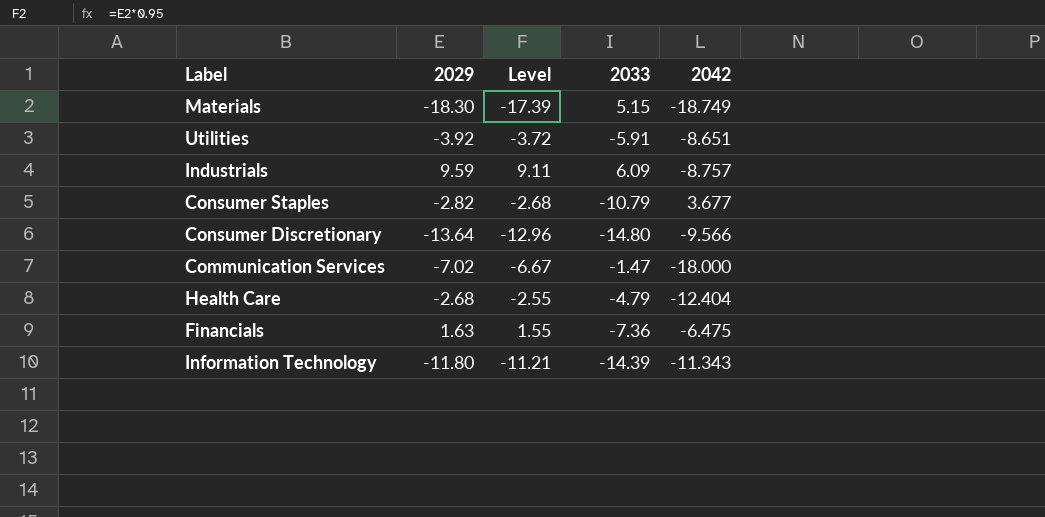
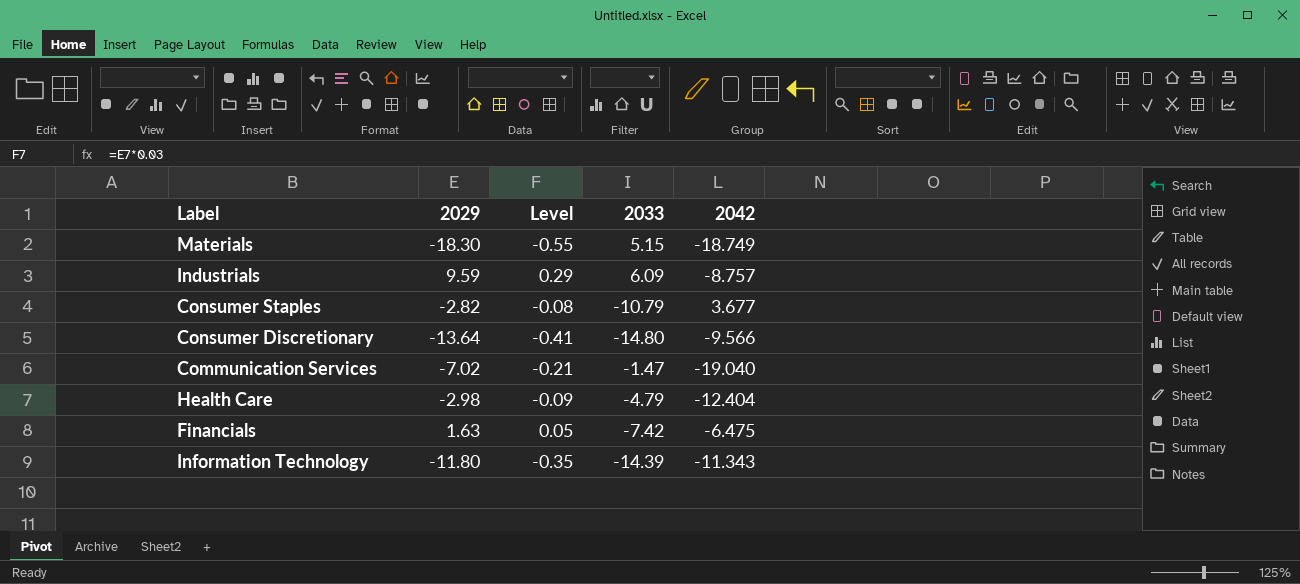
column Level | formula: [2029] * 0.95 -> [2029] * 0.03
row Utilities: -3.92 | -3.72 | -5.91 | -8.651 -> none
Communication Services | 2042: -18.000 -> -19.040
Health Care | 2029: -2.68 -> -2.98
Financials | 2033: -7.36 -> -7.42

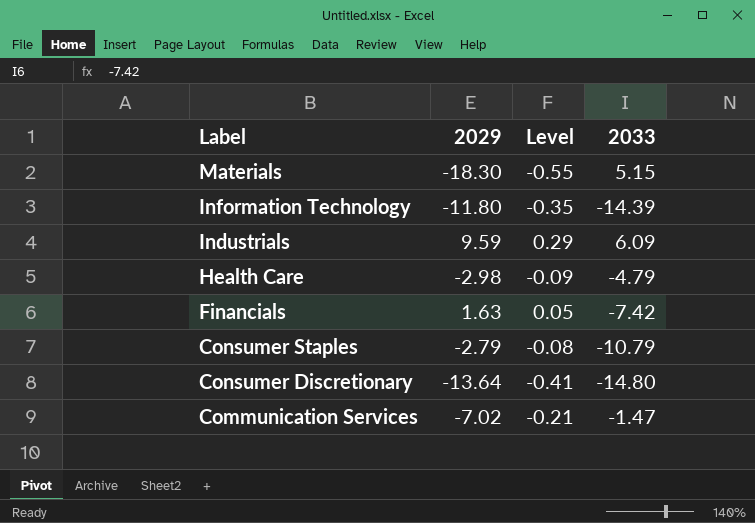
row order: none -> Label descending
column 2042 | position: 5 -> none
Consumer Staples | 2029: -2.82 -> -2.79

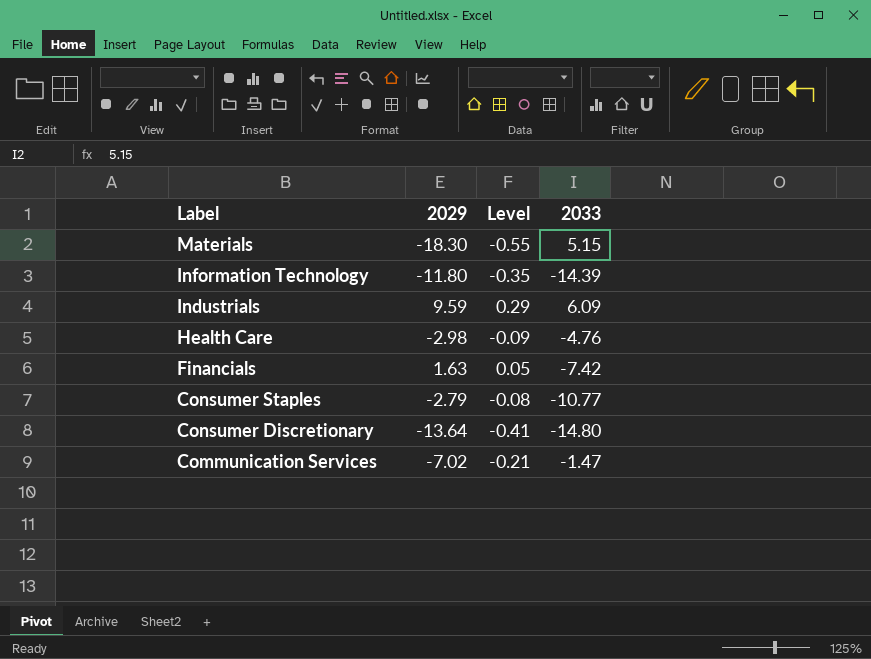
Health Care | 2033: -4.79 -> -4.76
Consumer Staples | 2033: -10.79 -> -10.77

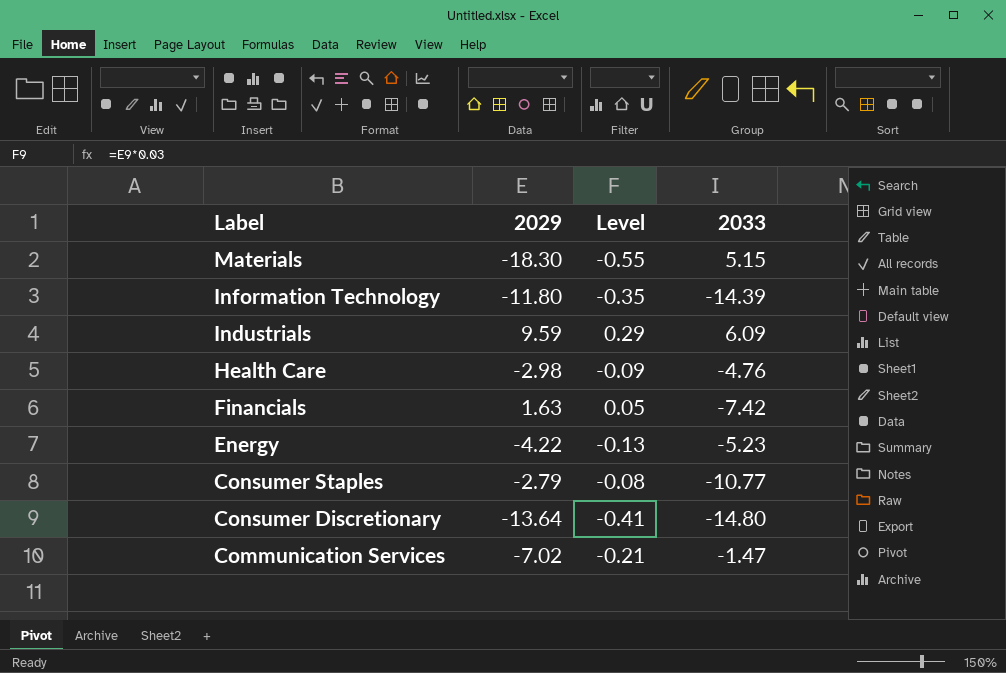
row Energy: none -> -4.22 | -0.13 | -5.23

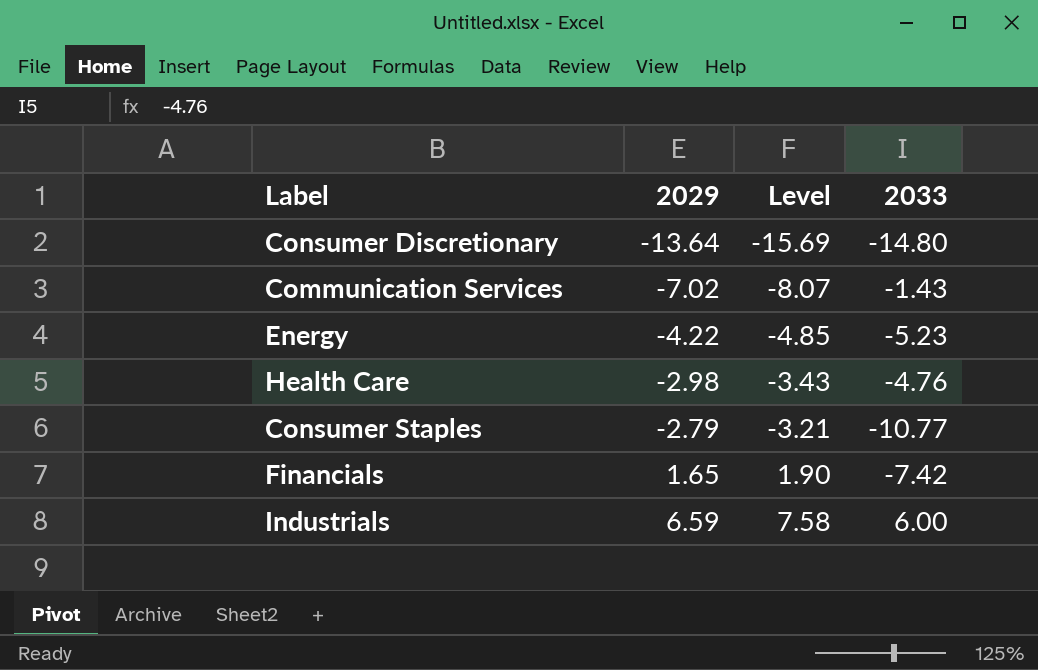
row order: Label descending -> 2029 ascending
column Level | formula: [2029] * 0.03 -> [2029] * 1.15
row Materials: -18.30 | -0.55 | 5.15 -> none
row Information Technology: -11.80 | -0.35 | -14.39 -> none
Communication Services | 2033: -1.47 -> -1.43
Financials | 2029: 1.63 -> 1.65
Industrials | 2029: 9.59 -> 6.59
Industrials | 2033: 6.09 -> 6.00

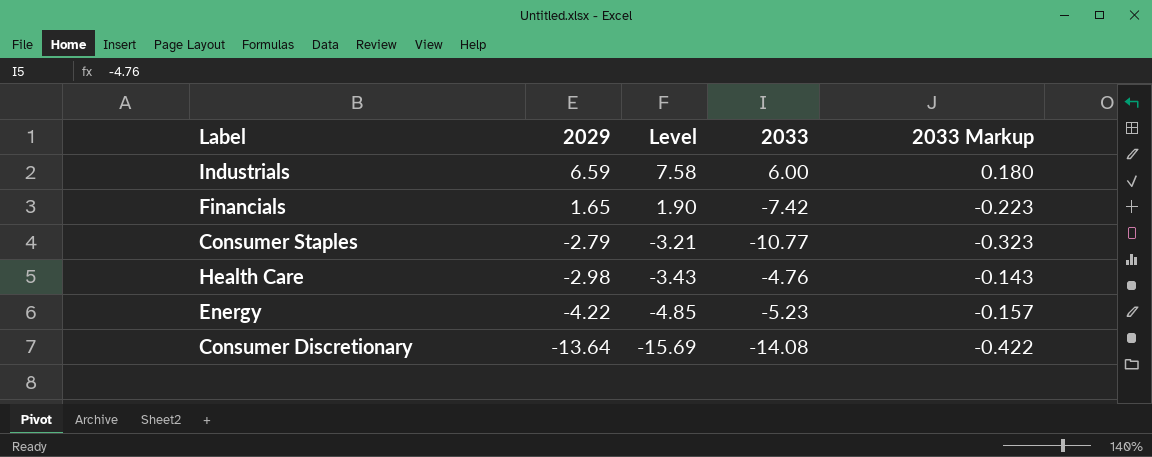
row order: 2029 ascending -> 2029 descending
column 2033 Markup | formula: none -> [2033] * 0.03
row Communication Services: -7.02 | -8.07 | -1.43 -> none
Consumer Discretionary | 2033: -14.80 -> -14.08

